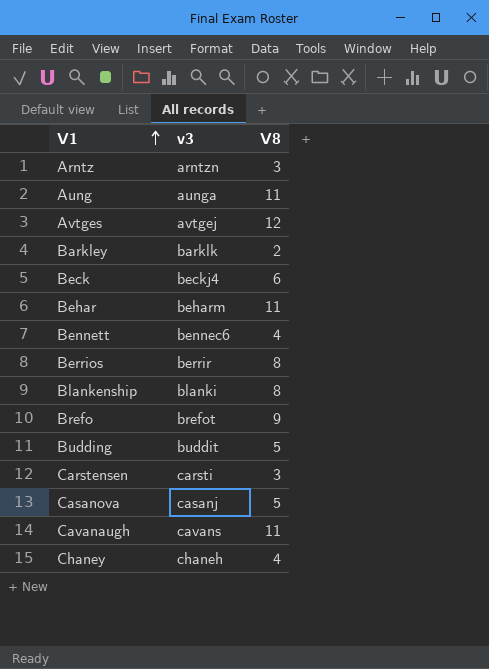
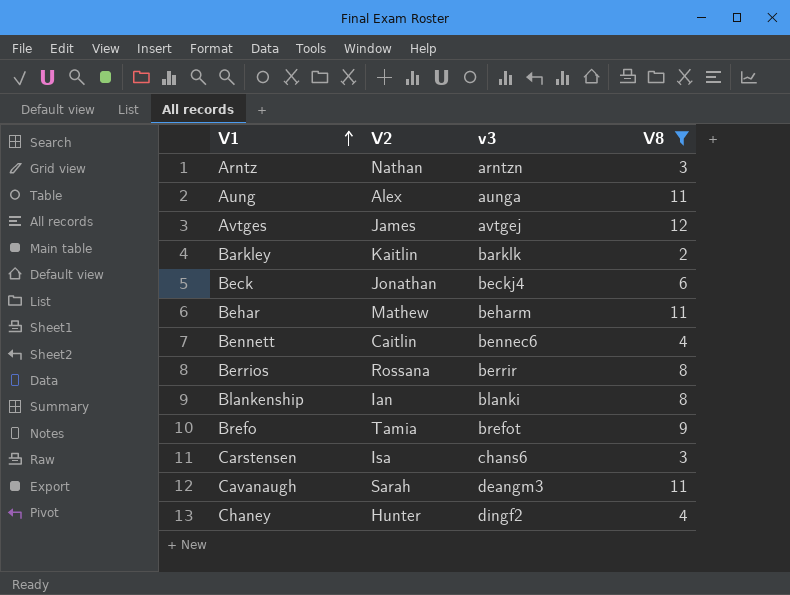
filter: none -> V8 != 5
column V2 | position: none -> 2
Carstensen | v3: carsti -> chans6
Cavanaugh | v3: cavans -> deangm3
Chaney | v3: chaneh -> dingf2

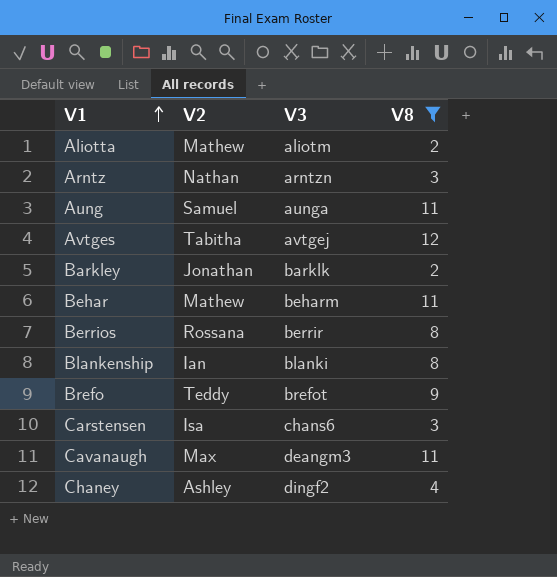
column name: v3 -> V3
row Beck: Jonathan | beckj4 | 6 -> none
row Bennett: Caitlin | bennec6 | 4 -> none
row Aliotta: none -> Mathew | aliotm | 2
Aung | V2: Alex -> Samuel
Avtges | V2: James -> Tabitha
Barkley | V2: Kaitlin -> Jonathan
Brefo | V2: Tamia -> Teddy
Cavanaugh | V2: Sarah -> Max
Chaney | V2: Hunter -> Ashley

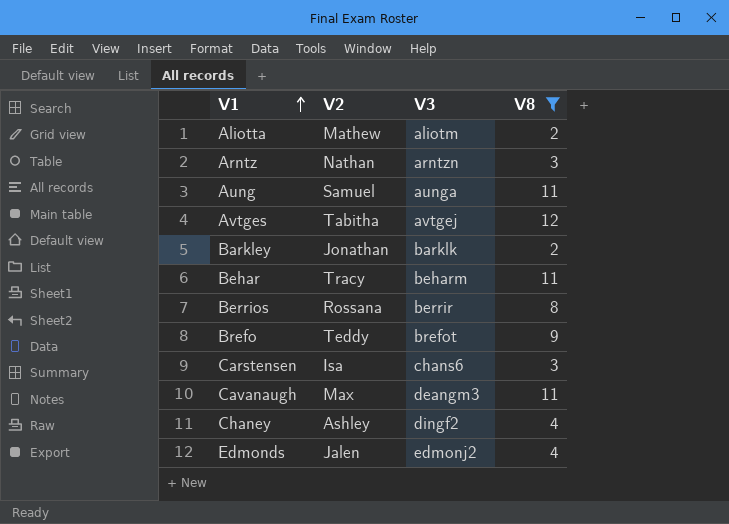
row Blankenship: Ian | blanki | 8 -> none
Behar | V2: Mathew -> Tracy
row Edmonds: none -> Jalen | edmonj2 | 4

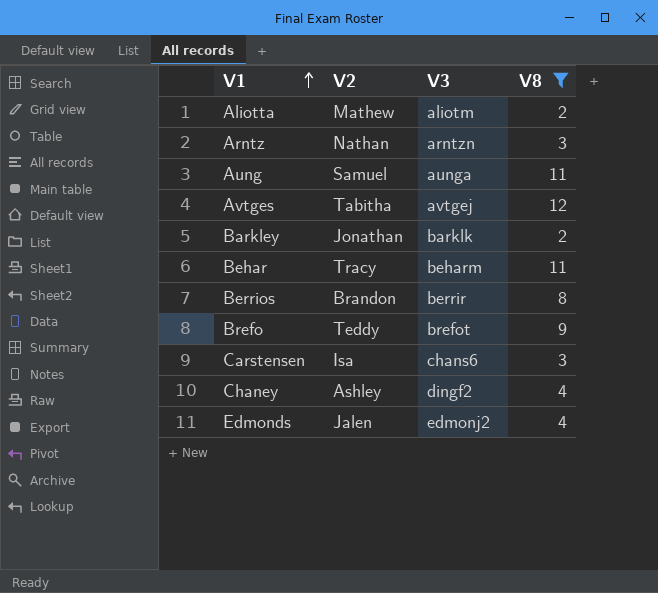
row Cavanaugh: Max | deangm3 | 11 -> none
Berrios | V2: Rossana -> Brandon

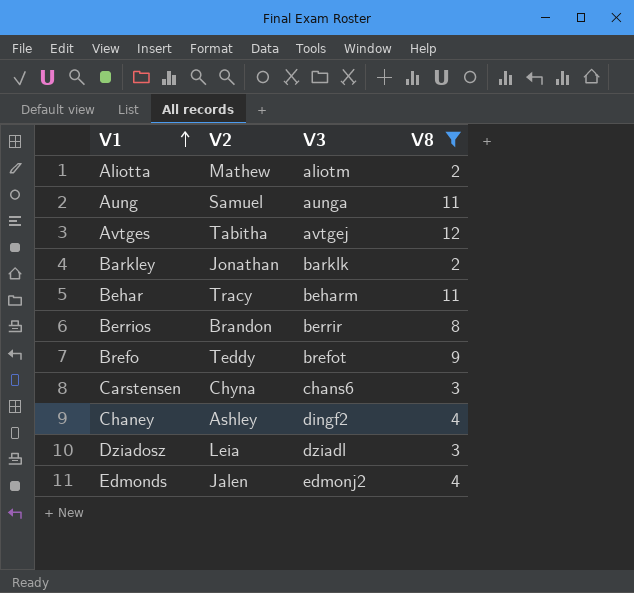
row Arntz: Nathan | arntzn | 3 -> none
Carstensen | V2: Isa -> Chyna
row Dziadosz: none -> Leia | dziadl | 3

